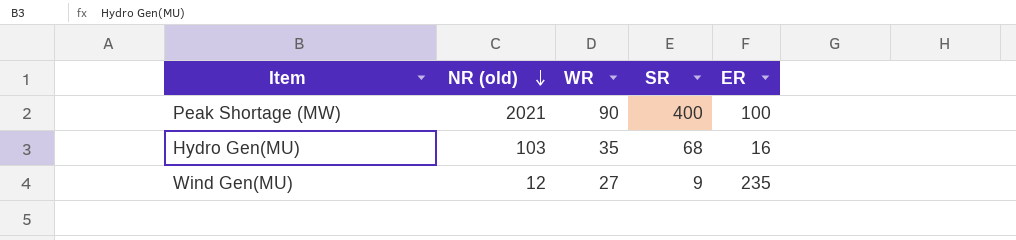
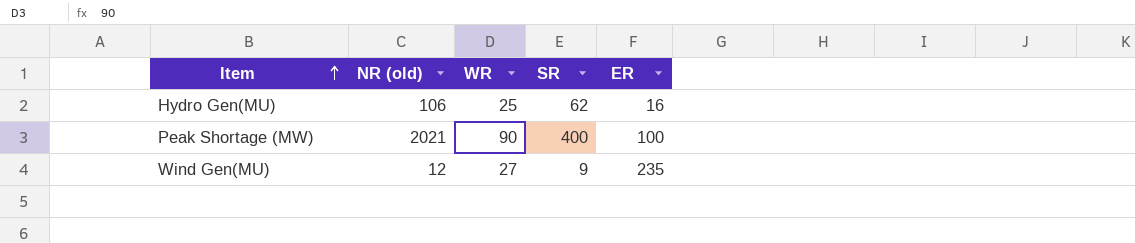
row order: NR (old) descending -> Item ascending
Hydro Gen(MU) | NR (old): 103 -> 106
Hydro Gen(MU) | WR: 35 -> 25
Hydro Gen(MU) | SR: 68 -> 62

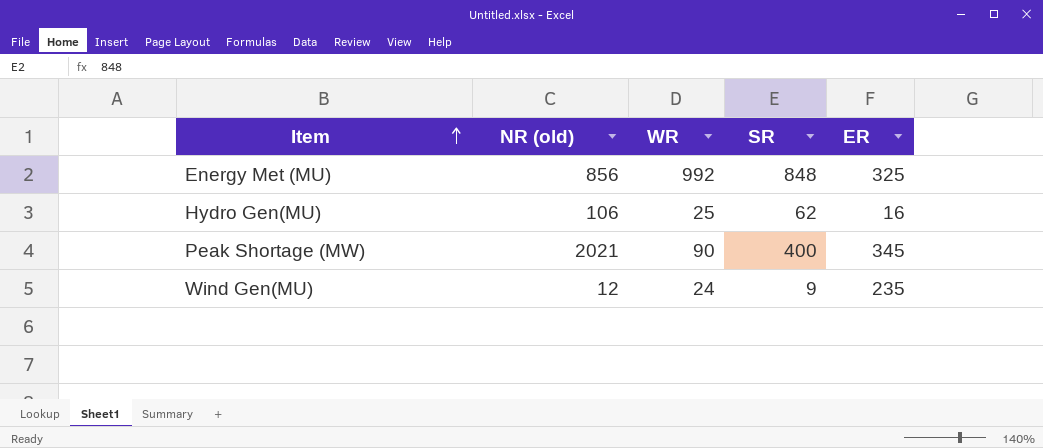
row Energy Met (MU): none -> 856 | 992 | 848 | 325
Peak Shortage (MW) | ER: 100 -> 345
Wind Gen(MU) | WR: 27 -> 24

